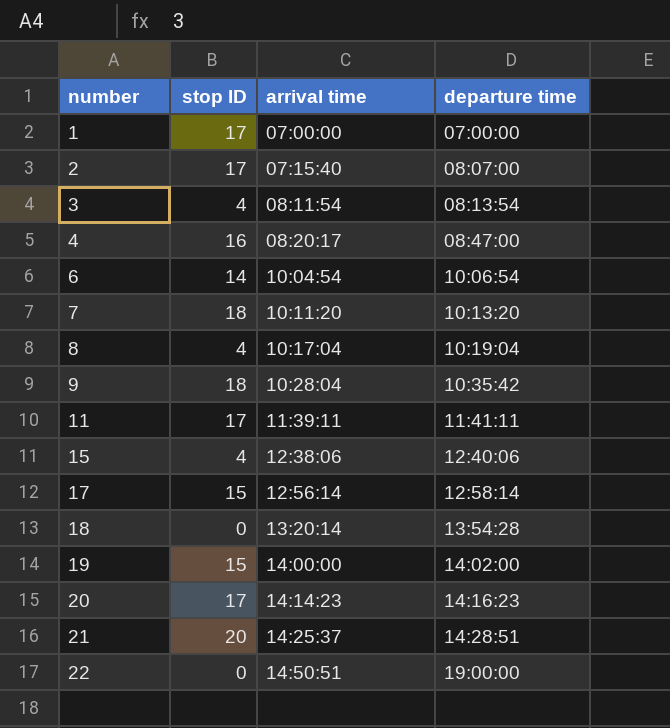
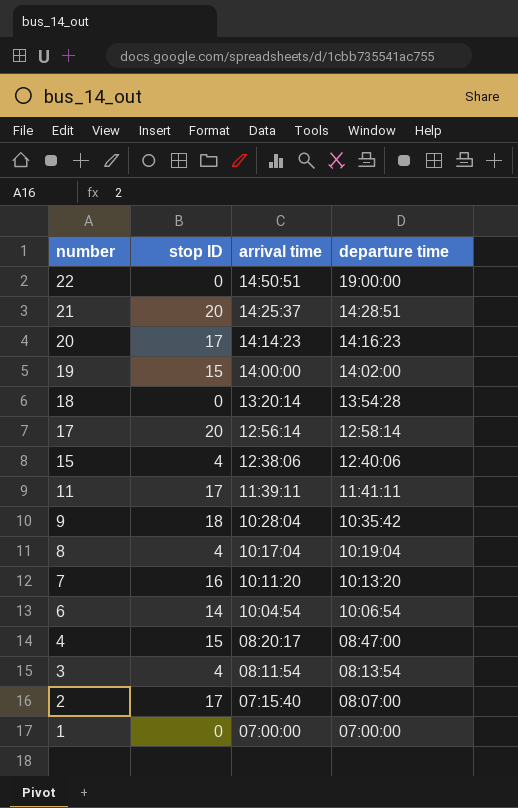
row order: number ascending -> number descending
17 | stop ID: 15 -> 20
7 | stop ID: 18 -> 16
4 | stop ID: 16 -> 15
1 | stop ID: 17 -> 0

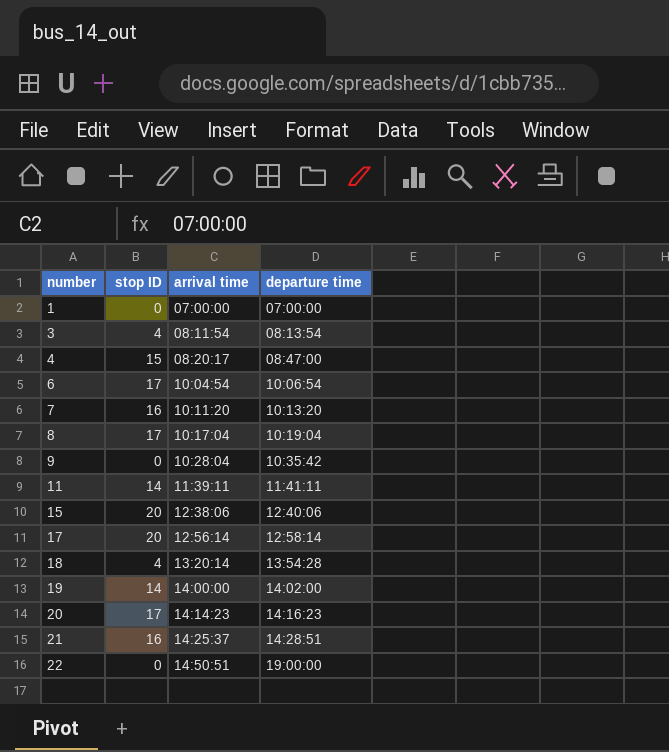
row order: number descending -> number ascending
row 2: 17 | 07:15:40 | 08:07:00 -> none
6 | stop ID: 14 -> 17
8 | stop ID: 4 -> 17
9 | stop ID: 18 -> 0
11 | stop ID: 17 -> 14
15 | stop ID: 4 -> 20
18 | stop ID: 0 -> 4
19 | stop ID: 15 -> 14
21 | stop ID: 20 -> 16

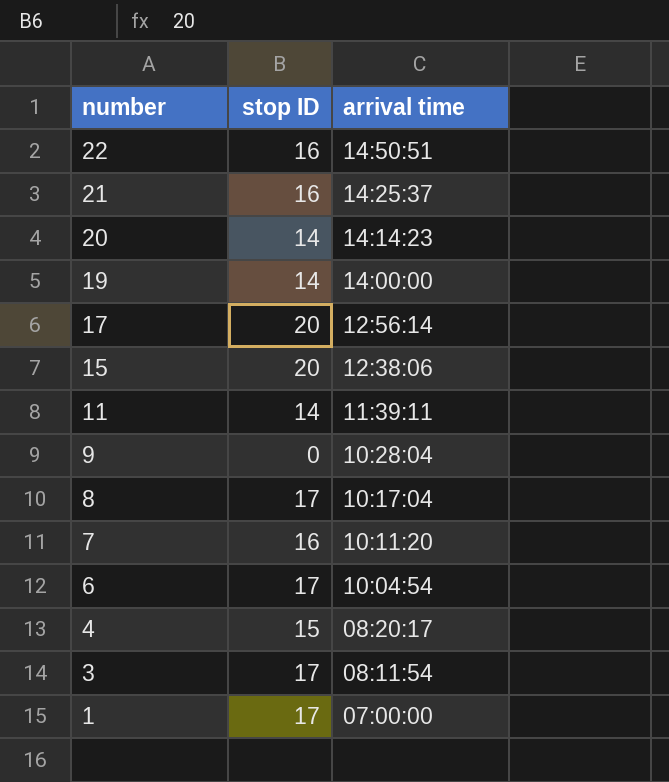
row order: number ascending -> number descending
column departure time | position: 4 -> none
row 18: 4 | 13:20:14 | 13:54:28 -> none
22 | stop ID: 0 -> 16
20 | stop ID: 17 -> 14
3 | stop ID: 4 -> 17
1 | stop ID: 0 -> 17

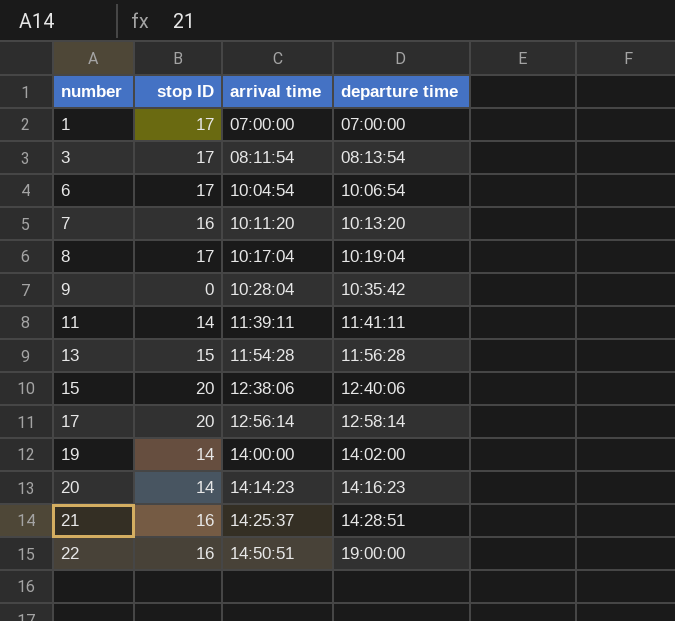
row order: number descending -> number ascending
column departure time | position: none -> 4
row 4: 15 | 08:20:17 -> none
row 13: none -> 15 | 11:54:28 | 11:56:28

